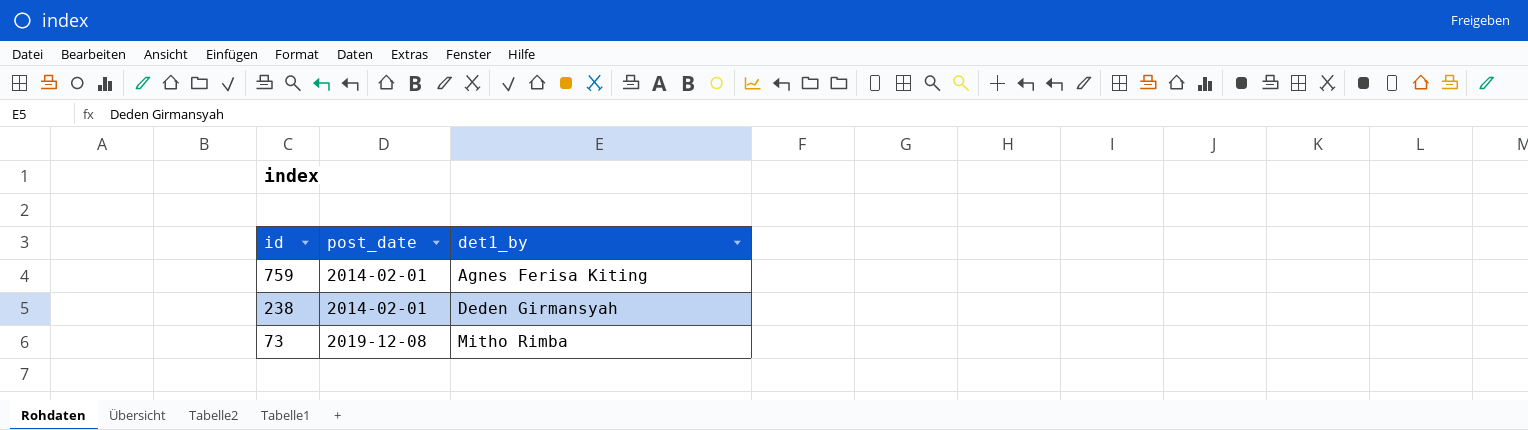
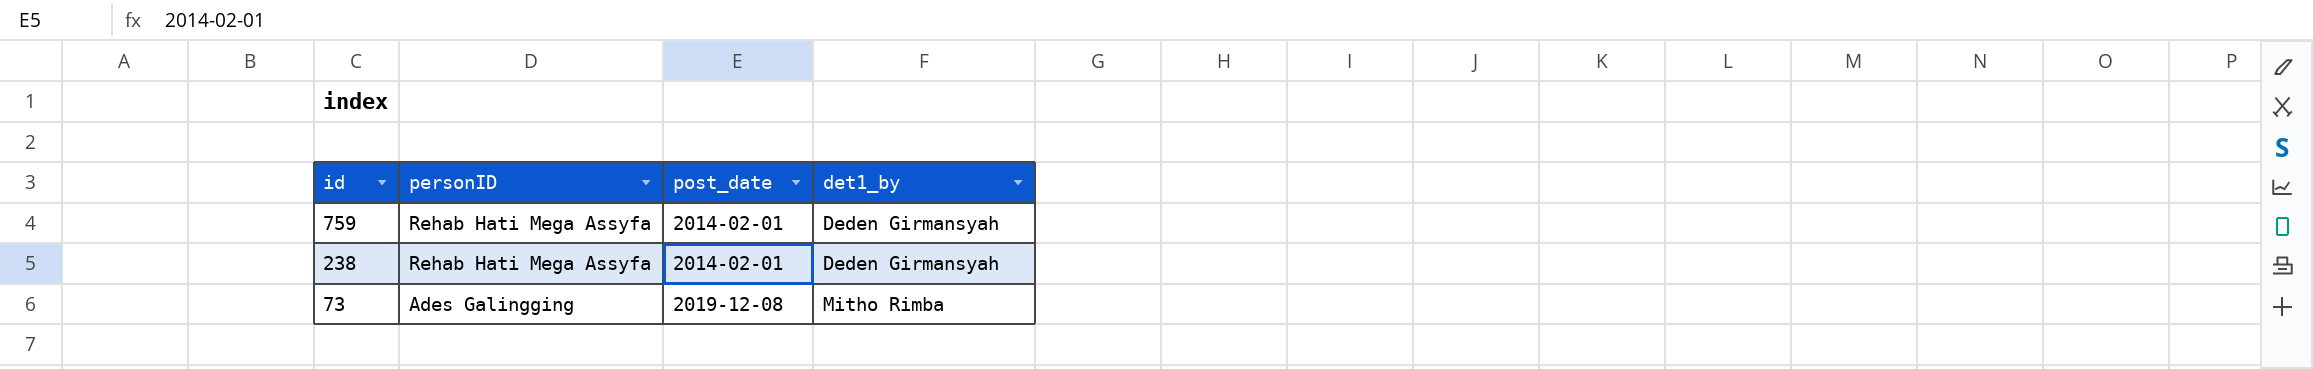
column personID | position: none -> 2
759 | det1_by: Agnes Ferisa Kiting -> Deden Girmansyah

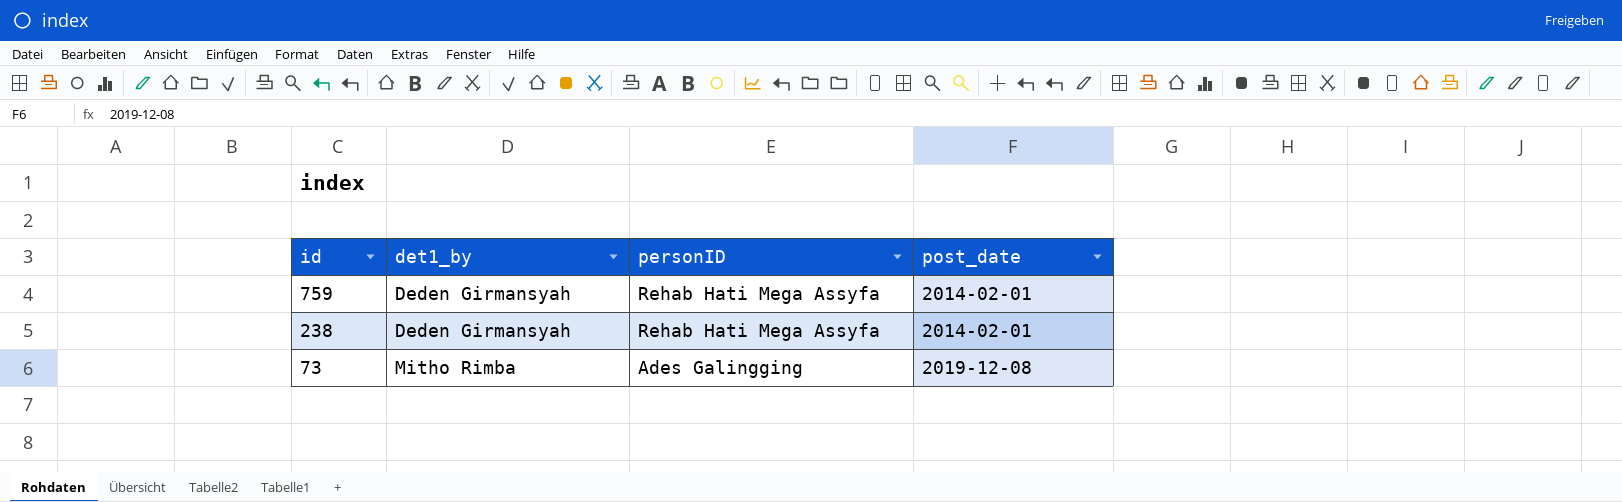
column det1_by | position: 4 -> 2

